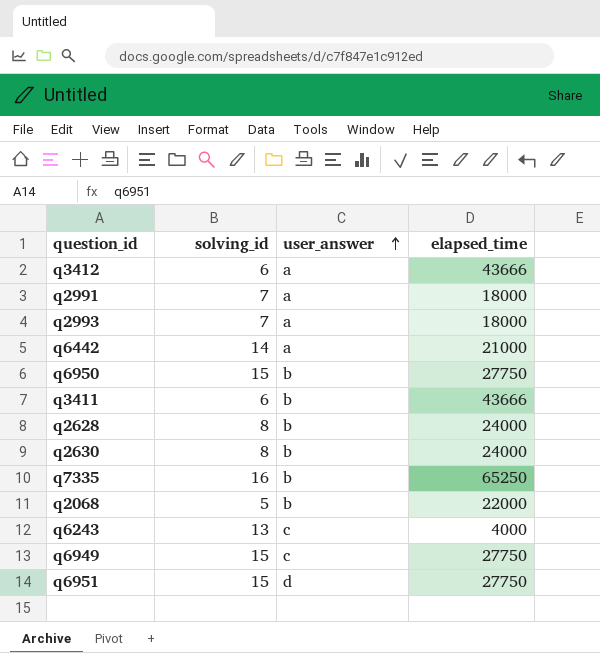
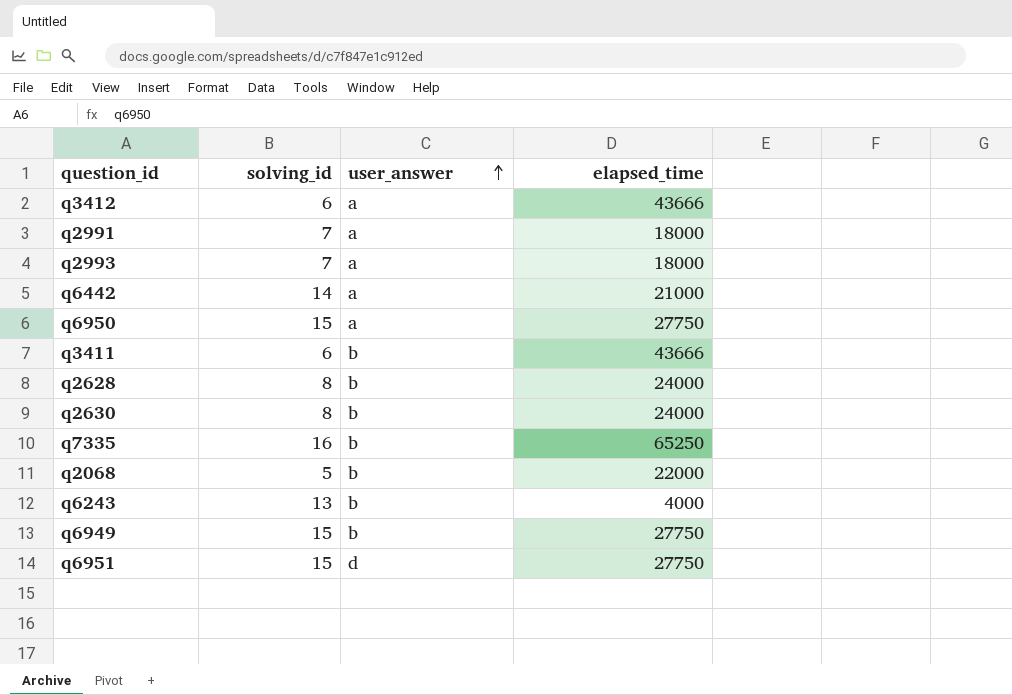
q6950 | user_answer: b -> a
q6243 | user_answer: c -> b
q6949 | user_answer: c -> b

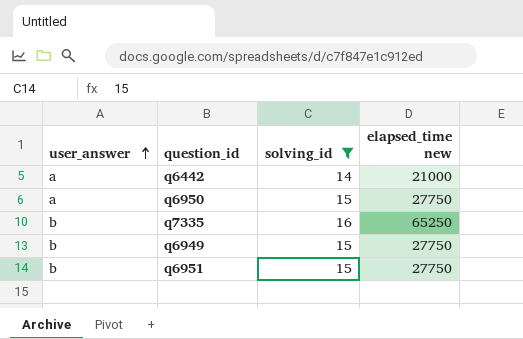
filter: none -> solving_id >= 14
column user_answer | position: 3 -> 1
column name: elapsed_time -> elapsed_time new
q6951 | user_answer: d -> b

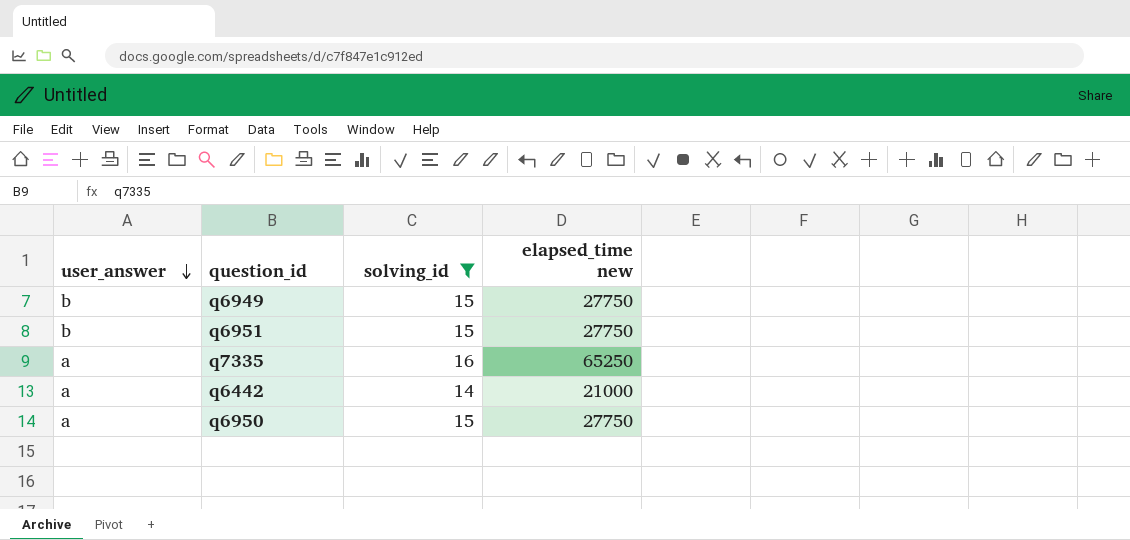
row order: user_answer ascending -> user_answer descending
q7335 | user_answer: b -> a

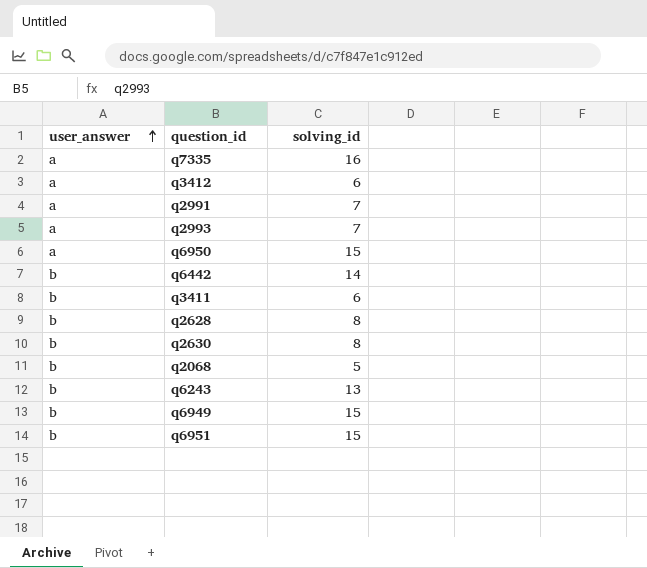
filter: solving_id >= 14 -> none
row order: user_answer descending -> user_answer ascending
column elapsed_time new | position: 4 -> none
q6442 | user_answer: a -> b

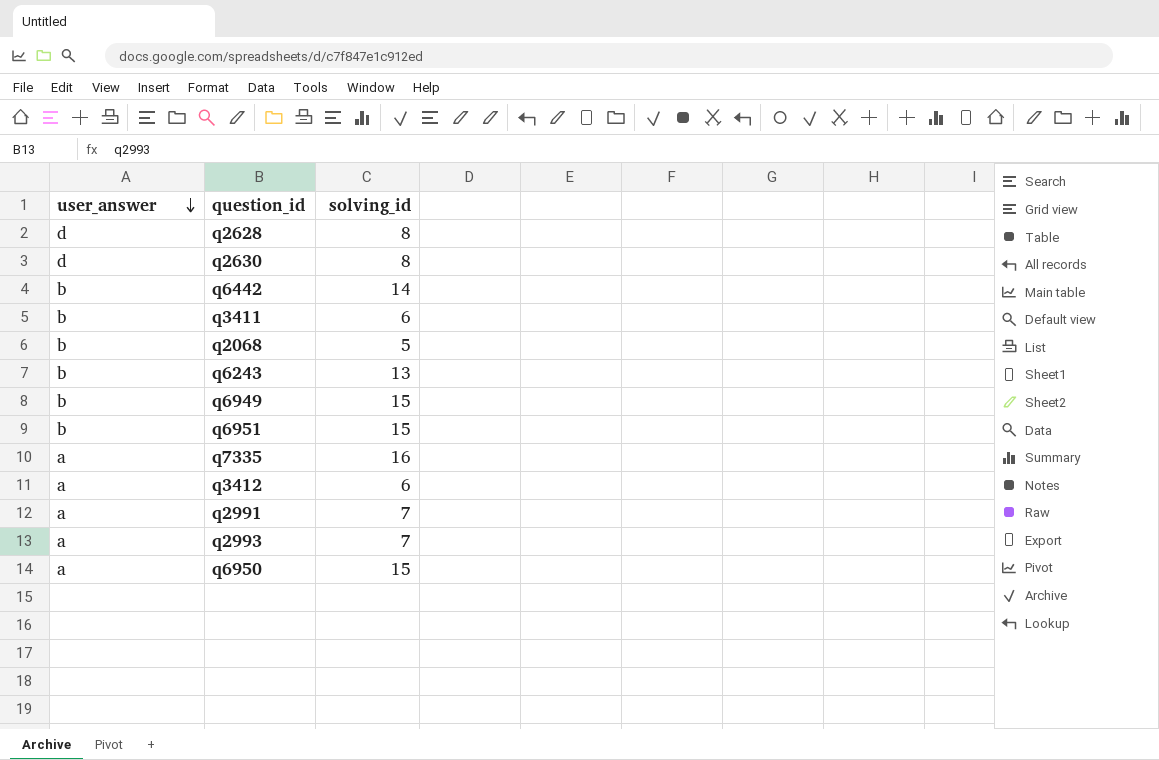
row order: user_answer ascending -> user_answer descending
q2628 | user_answer: b -> d
q2630 | user_answer: b -> d

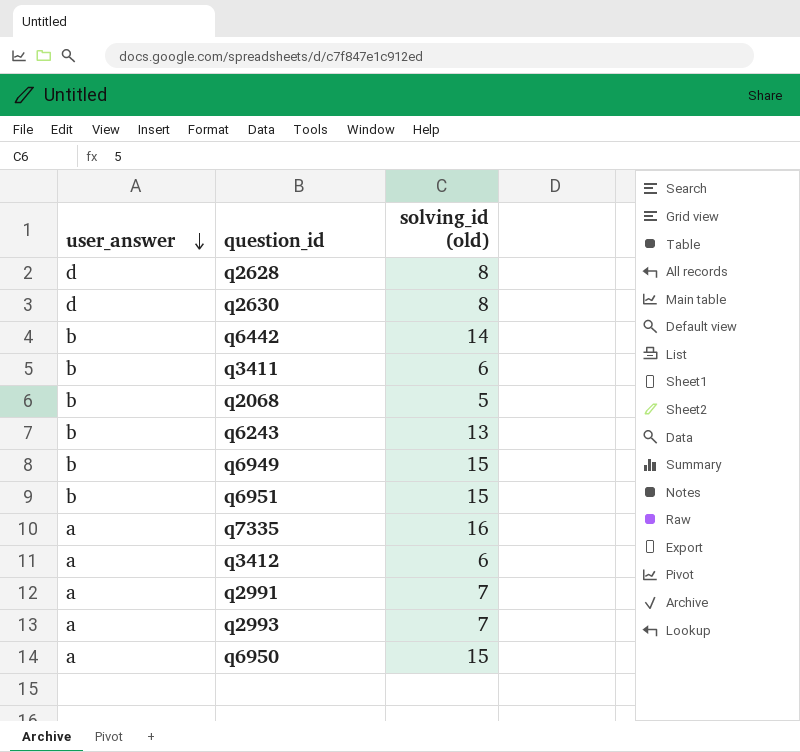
column name: solving_id -> solving_id (old)

